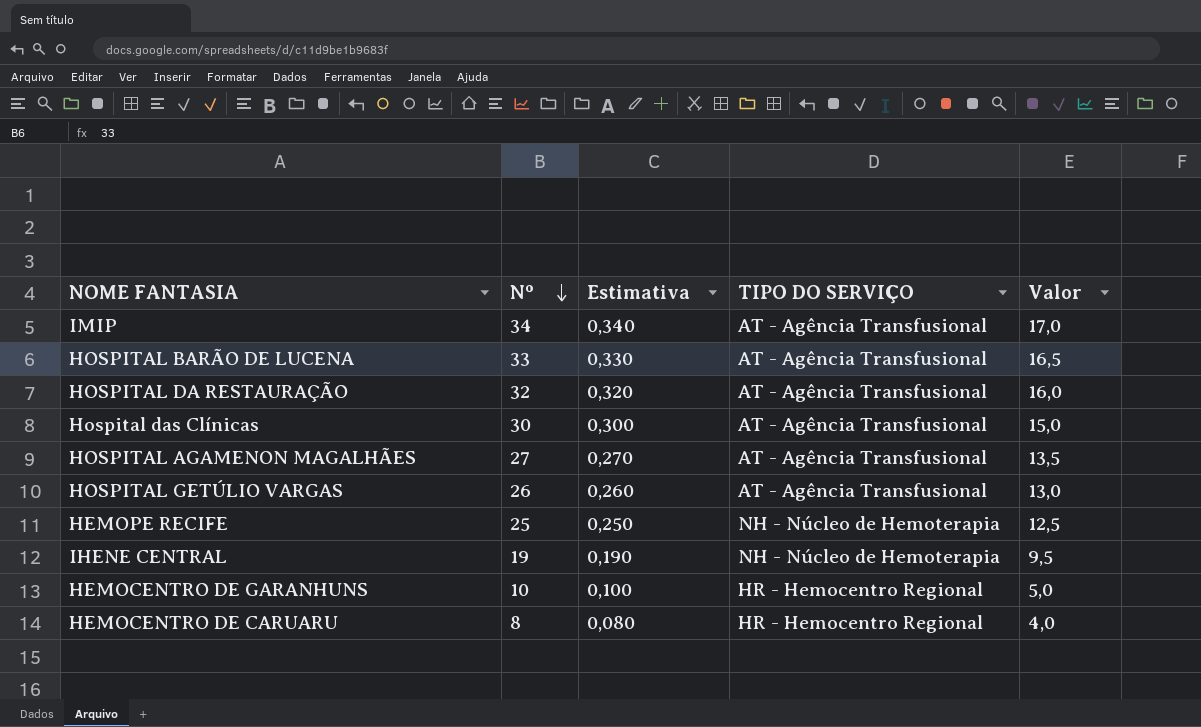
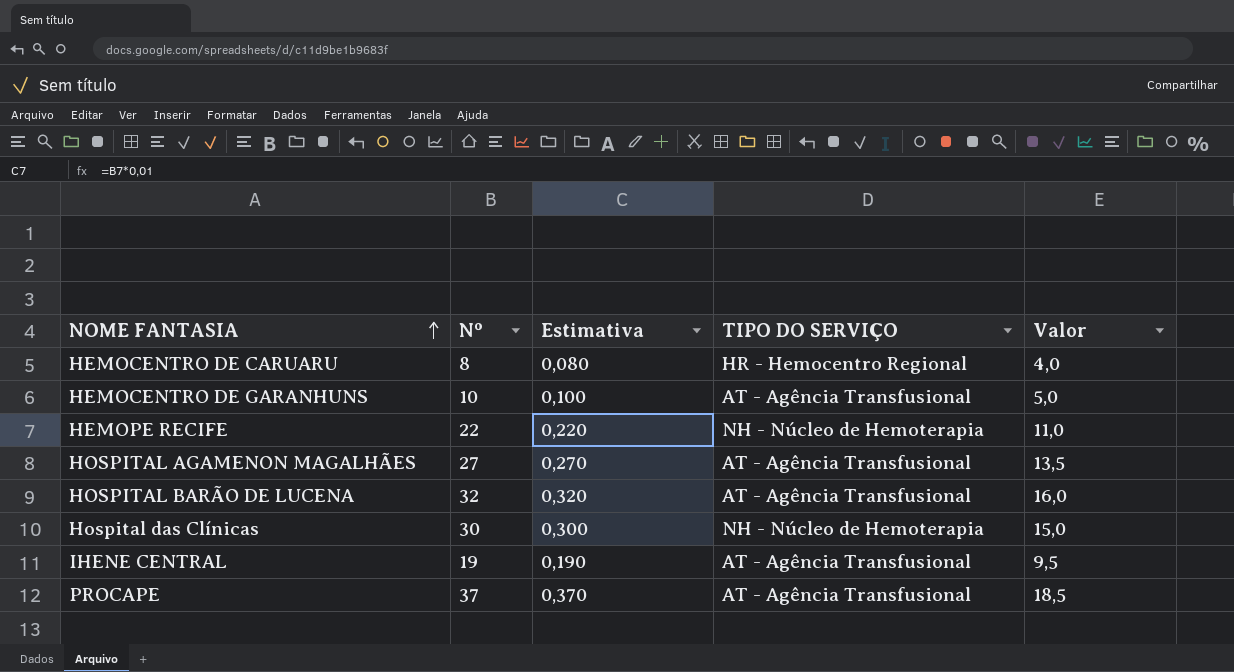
row order: Nº descending -> NOME FANTASIA ascending
row IMIP: 34 | 0,340 | AT - Agência Transfusional | 17,0 -> none
row HOSPITAL DA RESTAURAÇÃO: 32 | 0,320 | AT - Agência Transfusional | 16,0 -> none
row HOSPITAL GETÚLIO VARGAS: 26 | 0,260 | AT - Agência Transfusional | 13,0 -> none
HEMOCENTRO DE GARANHUNS | TIPO DO SERVIÇO: HR - Hemocentro Regional -> AT - Agência Transfusional
HEMOPE RECIFE | Nº: 25 -> 22
HEMOPE RECIFE | Estimativa: 0,250 -> 0,220
HEMOPE RECIFE | Valor: 12,5 -> 11,0
HOSPITAL BARÃO DE LUCENA | Nº: 33 -> 32
HOSPITAL BARÃO DE LUCENA | Estimativa: 0,330 -> 0,320
HOSPITAL BARÃO DE LUCENA | Valor: 16,5 -> 16,0
Hospital das Clínicas | TIPO DO SERVIÇO: AT - Agência Transfusional -> NH - Núcleo de Hemoterapia
IHENE CENTRAL | TIPO DO SERVIÇO: NH - Núcleo de Hemoterapia -> AT - Agência Transfusional
row PROCAPE: none -> 37 | 0,370 | AT - Agência Transfusional | 18,5

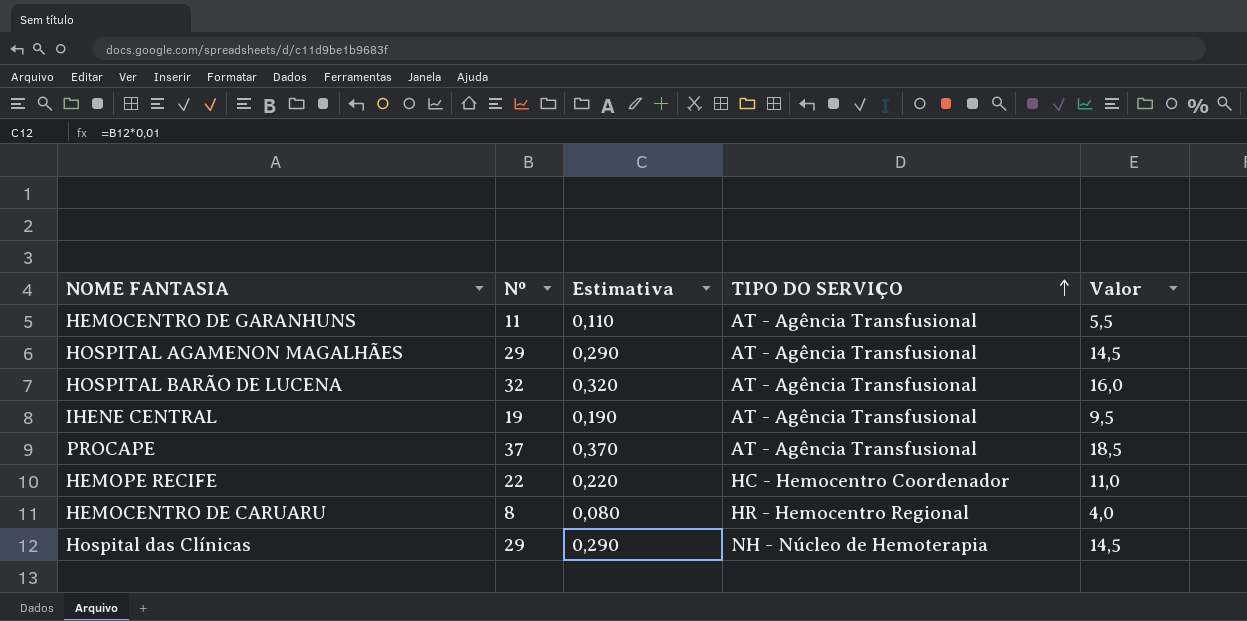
row order: NOME FANTASIA ascending -> TIPO DO SERVIÇO ascending
HEMOCENTRO DE GARANHUNS | Nº: 10 -> 11
HEMOCENTRO DE GARANHUNS | Estimativa: 0,100 -> 0,110
HEMOCENTRO DE GARANHUNS | Valor: 5,0 -> 5,5
HOSPITAL AGAMENON MAGALHÃES | Nº: 27 -> 29
HOSPITAL AGAMENON MAGALHÃES | Estimativa: 0,270 -> 0,290
HOSPITAL AGAMENON MAGALHÃES | Valor: 13,5 -> 14,5
HEMOPE RECIFE | TIPO DO SERVIÇO: NH - Núcleo de Hemoterapia -> HC - Hemocentro Coordenador
Hospital das Clínicas | Nº: 30 -> 29
Hospital das Clínicas | Estimativa: 0,300 -> 0,290
Hospital das Clínicas | Valor: 15,0 -> 14,5

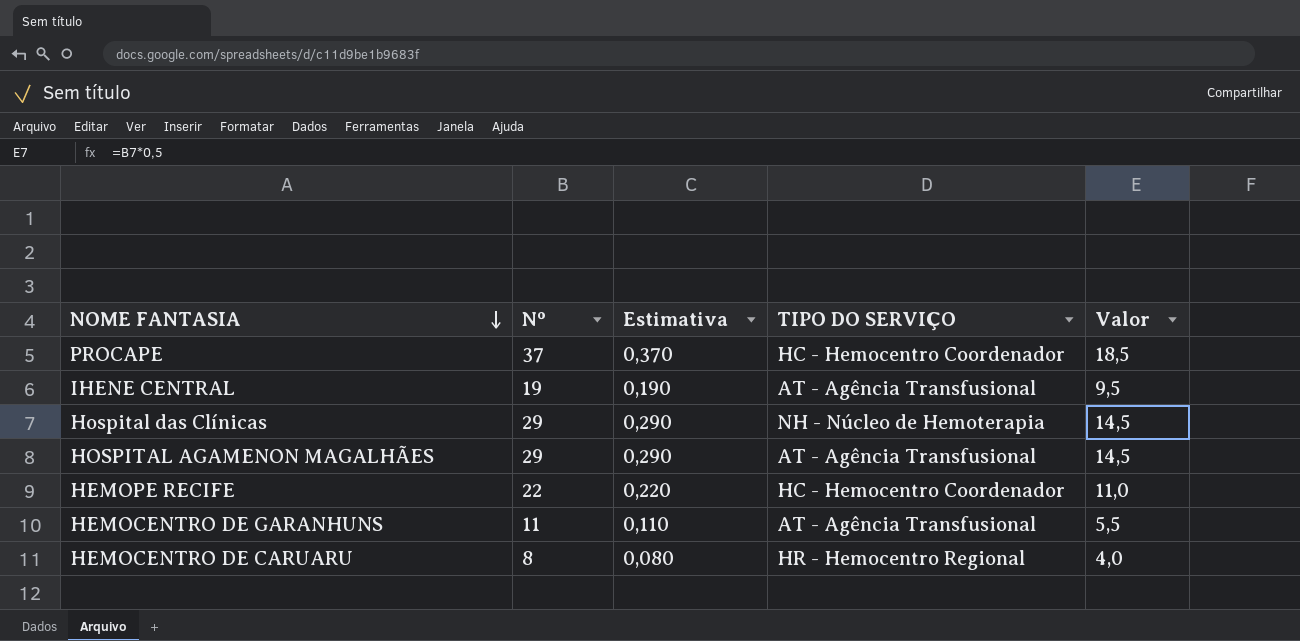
row order: TIPO DO SERVIÇO ascending -> NOME FANTASIA descending
row HOSPITAL BARÃO DE LUCENA: 32 | 0,320 | AT - Agência Transfusional | 16,0 -> none
PROCAPE | TIPO DO SERVIÇO: AT - Agência Transfusional -> HC - Hemocentro Coordenador

